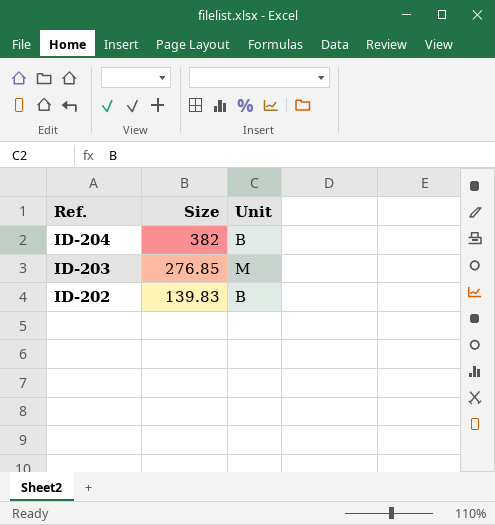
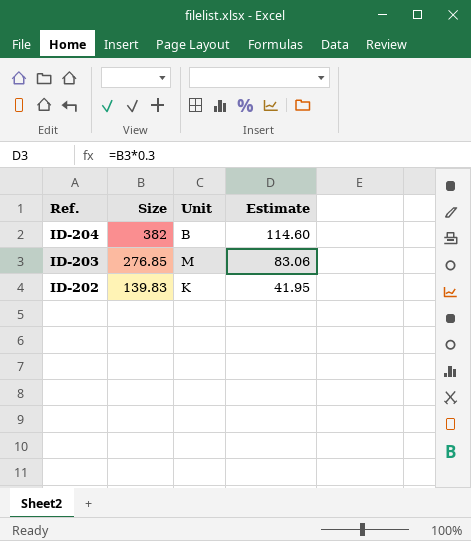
column Estimate | formula: none -> [Size] * 0.3
ID-202 | Unit: B -> K

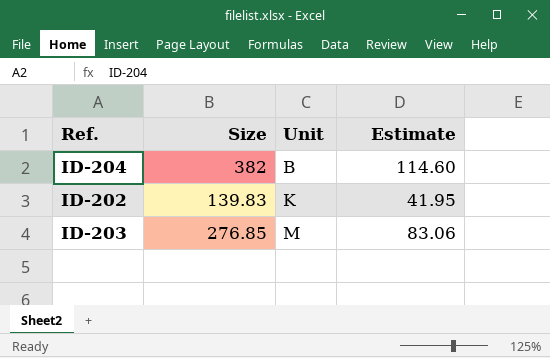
row order: Ref. descending -> Unit ascending

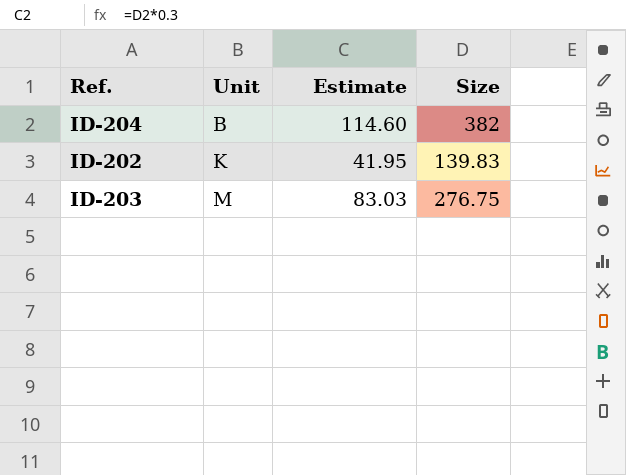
column Size | position: 2 -> 4
ID-203 | Estimate: 83.06 -> 83.03
ID-203 | Size: 276.85 -> 276.75

